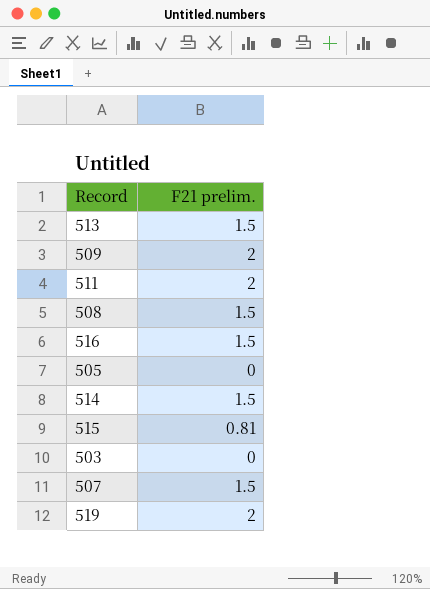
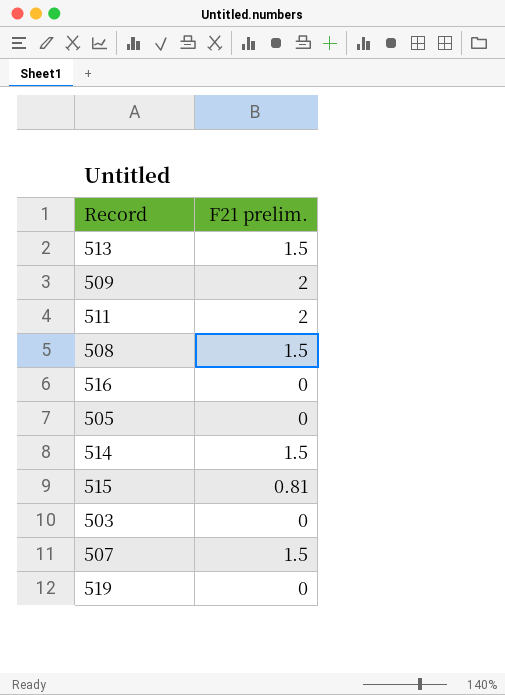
516 | F21 prelim.: 1.5 -> 0
519 | F21 prelim.: 2 -> 0

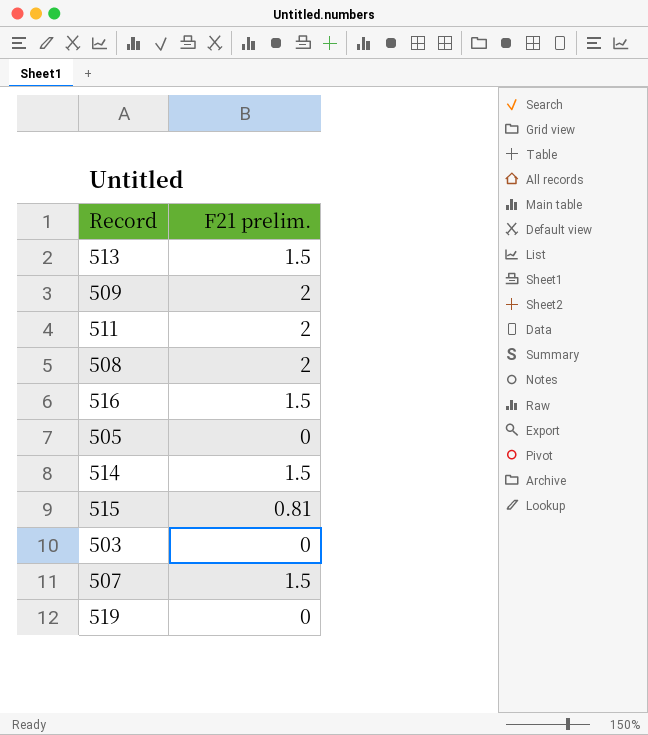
508 | F21 prelim.: 1.5 -> 2
516 | F21 prelim.: 0 -> 1.5

